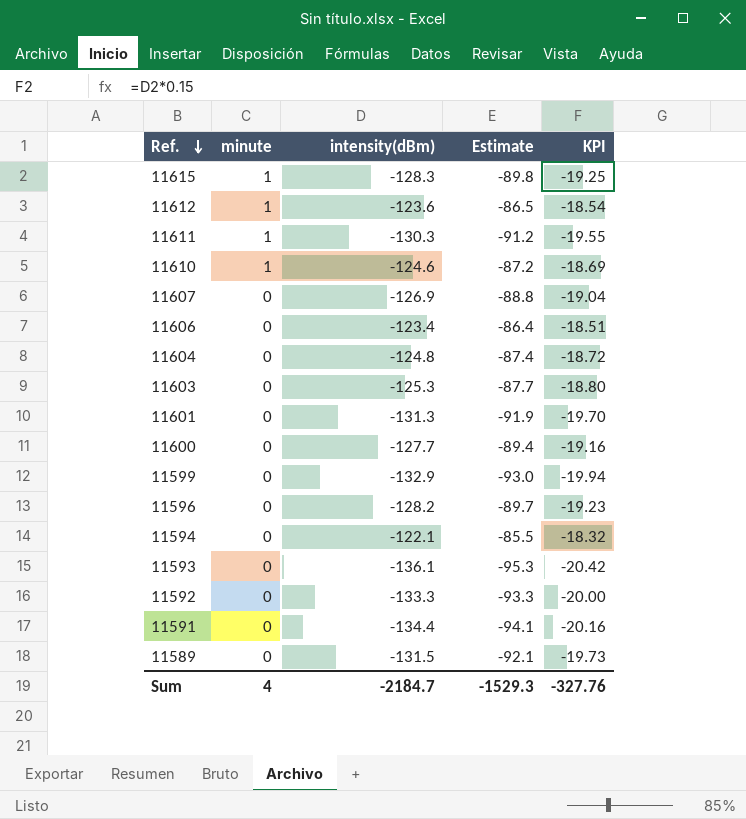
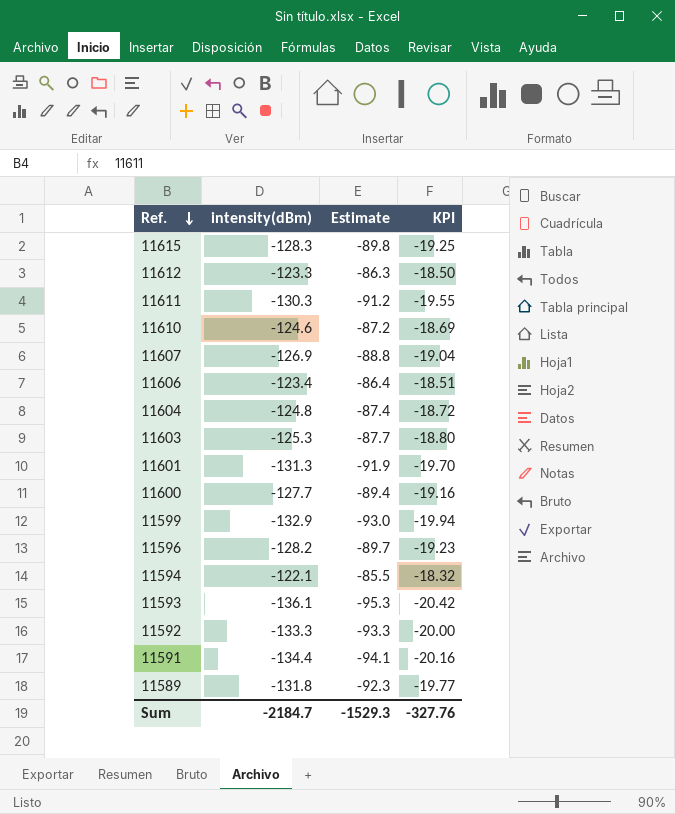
column minute | position: 2 -> none
11612 | intensity(dBm): -123.6 -> -123.3
11612 | Estimate: -86.5 -> -86.3
11612 | KPI: -18.54 -> -18.50
11589 | intensity(dBm): -131.5 -> -131.8
11589 | Estimate: -92.1 -> -92.3
11589 | KPI: -19.73 -> -19.77

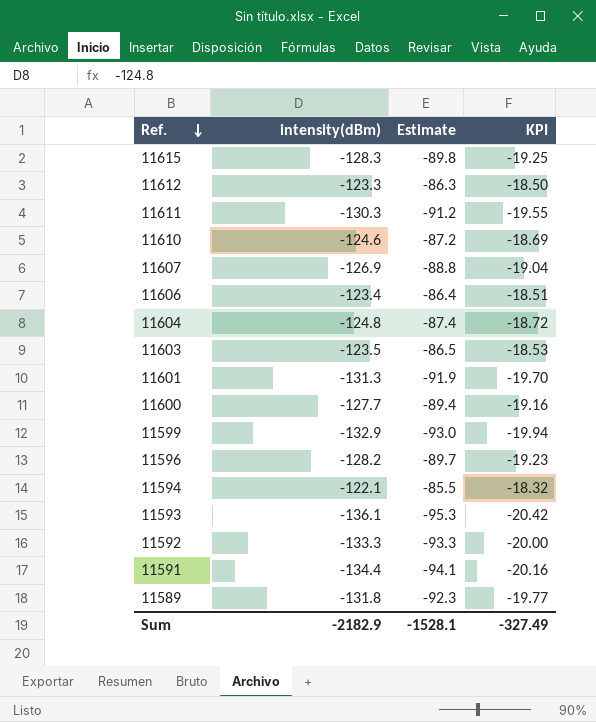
11603 | intensity(dBm): -125.3 -> -123.5
11603 | Estimate: -87.7 -> -86.5
11603 | KPI: -18.80 -> -18.53
Sum | intensity(dBm): -2184.7 -> -2182.9
Sum | Estimate: -1529.3 -> -1528.1
Sum | KPI: -327.76 -> -327.49

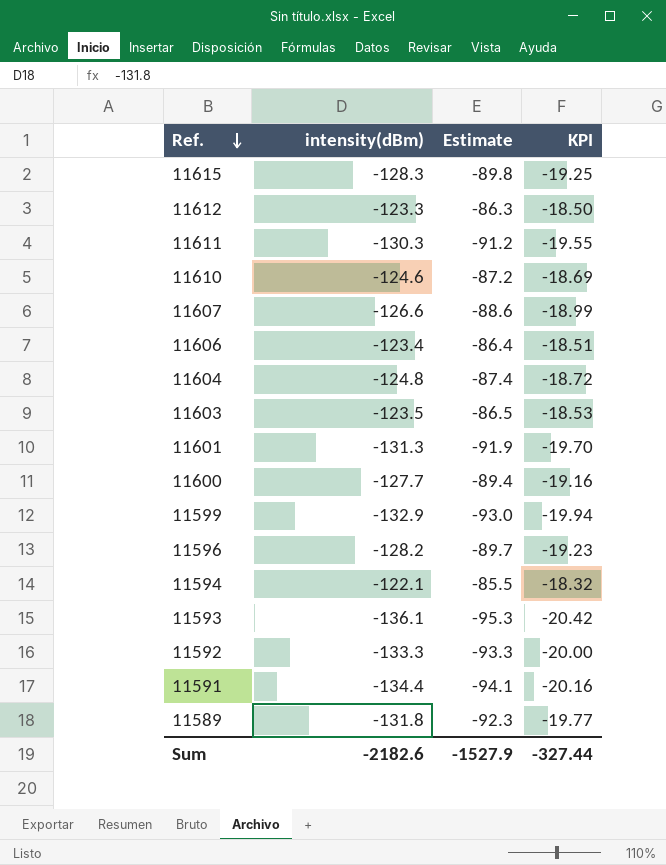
11607 | intensity(dBm): -126.9 -> -126.6
11607 | Estimate: -88.8 -> -88.6
11607 | KPI: -19.04 -> -18.99
Sum | intensity(dBm): -2182.9 -> -2182.6
Sum | Estimate: -1528.1 -> -1527.9
Sum | KPI: -327.49 -> -327.44

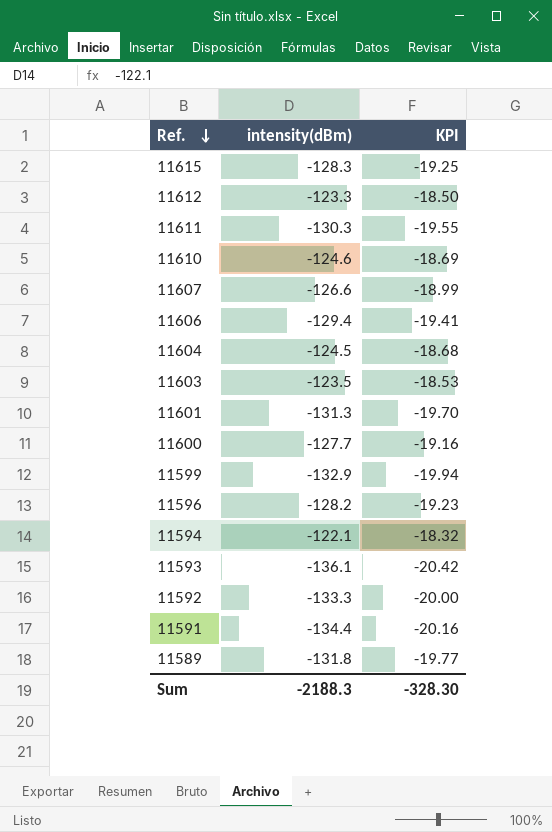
column Estimate | formula: [intensity(dBm)] * 0.7 -> none
11606 | intensity(dBm): -123.4 -> -129.4
11606 | KPI: -18.51 -> -19.41
11604 | intensity(dBm): -124.8 -> -124.5
11604 | KPI: -18.72 -> -18.68
Sum | intensity(dBm): -2182.6 -> -2188.3
Sum | KPI: -327.44 -> -328.30

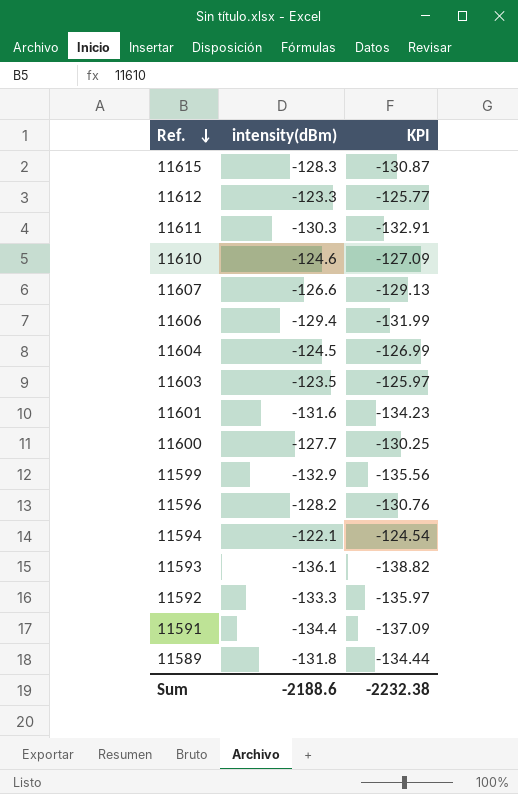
column KPI | formula: [intensity(dBm)] * 0.15 -> [intensity(dBm)] * 1.02
11601 | intensity(dBm): -131.3 -> -131.6
Sum | intensity(dBm): -2188.3 -> -2188.6
Sum | KPI: -328.30 -> -2232.38

